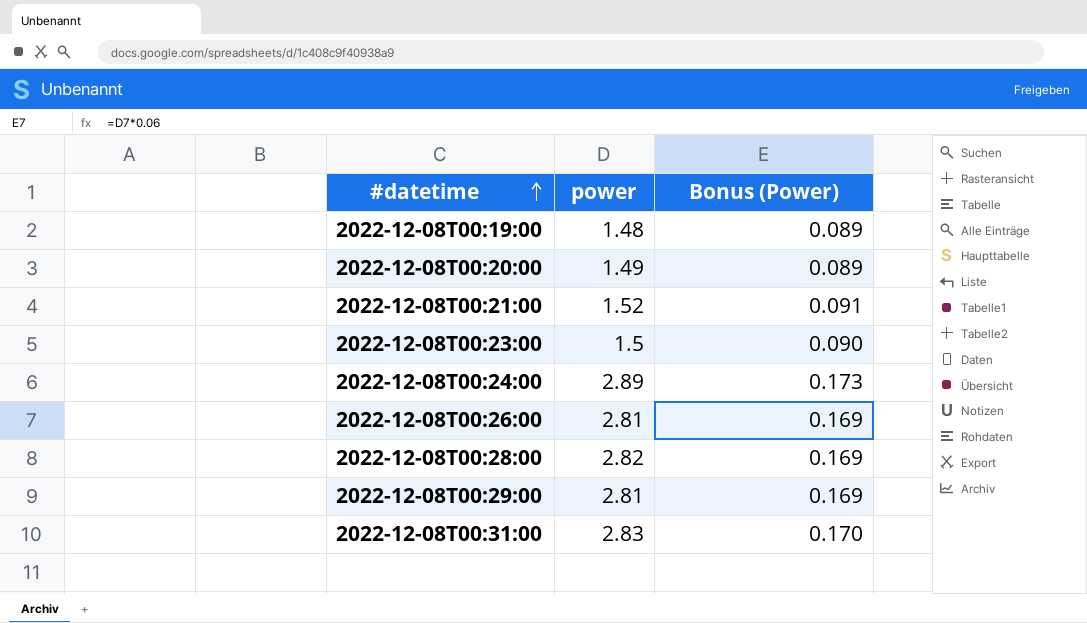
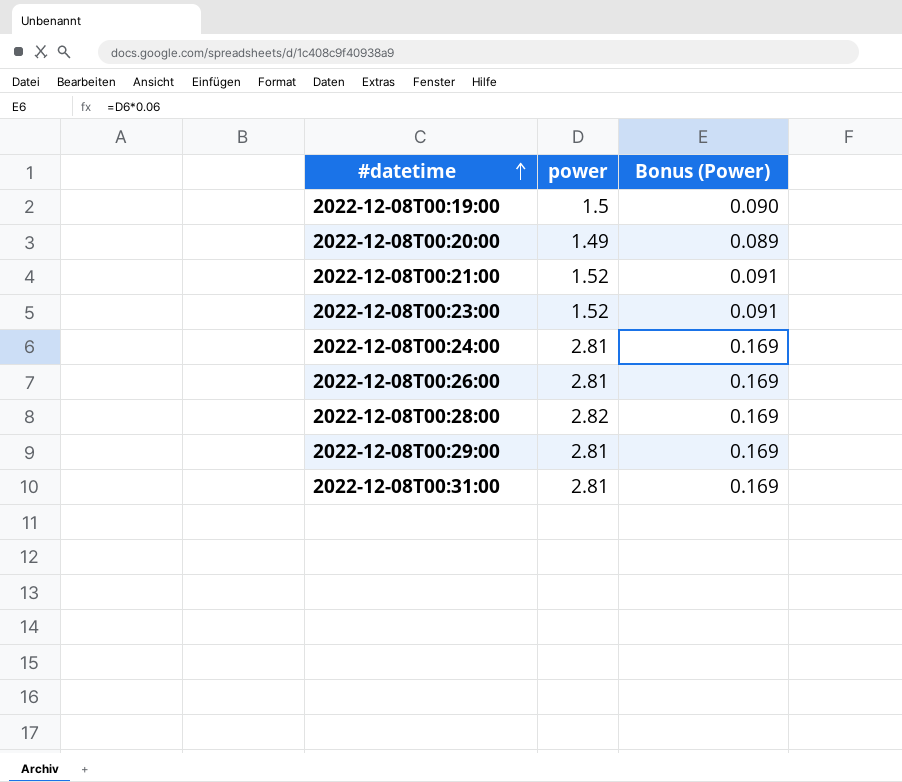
2022-12-08T00:19:00 | power: 1.48 -> 1.5
2022-12-08T00:19:00 | Bonus (Power): 0.089 -> 0.090
2022-12-08T00:23:00 | power: 1.5 -> 1.52
2022-12-08T00:23:00 | Bonus (Power): 0.090 -> 0.091
2022-12-08T00:24:00 | power: 2.89 -> 2.81
2022-12-08T00:24:00 | Bonus (Power): 0.173 -> 0.169
2022-12-08T00:31:00 | power: 2.83 -> 2.81
2022-12-08T00:31:00 | Bonus (Power): 0.170 -> 0.169

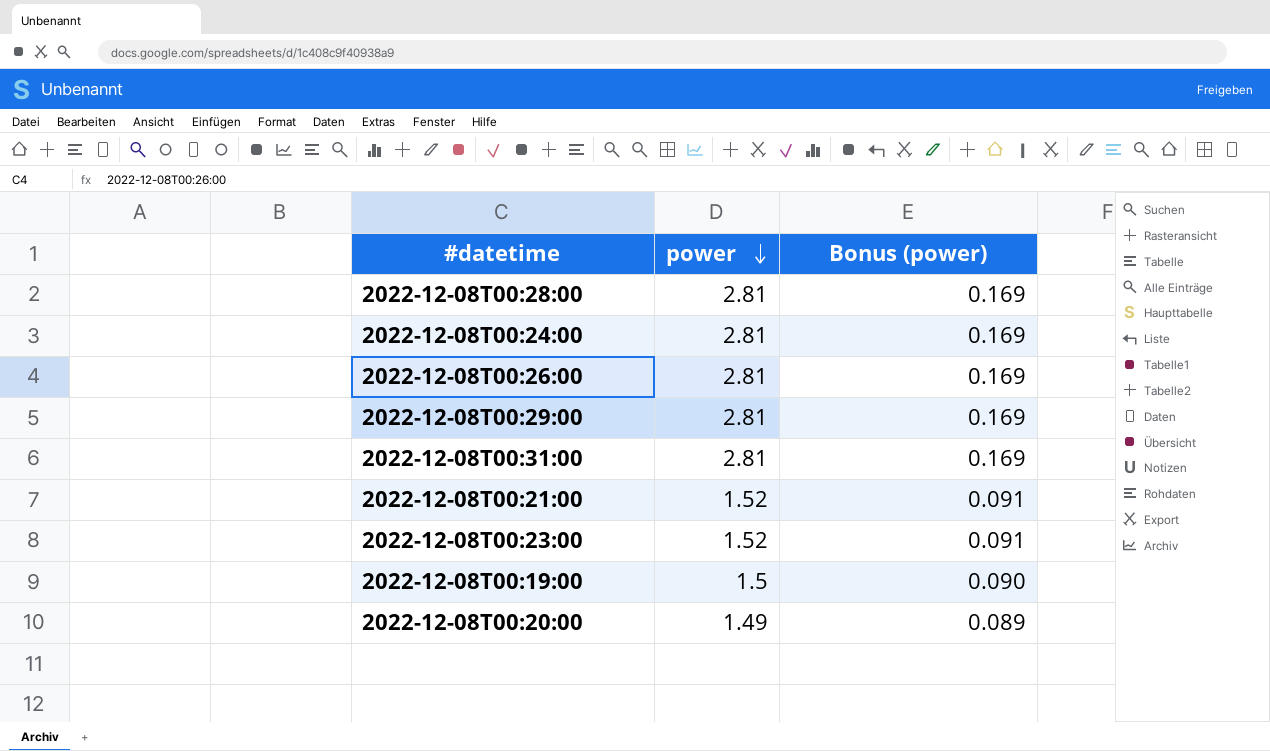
row order: #datetime ascending -> power descending
column name: Bonus (Power) -> Bonus (power)
2022-12-08T00:28:00 | power: 2.82 -> 2.81

